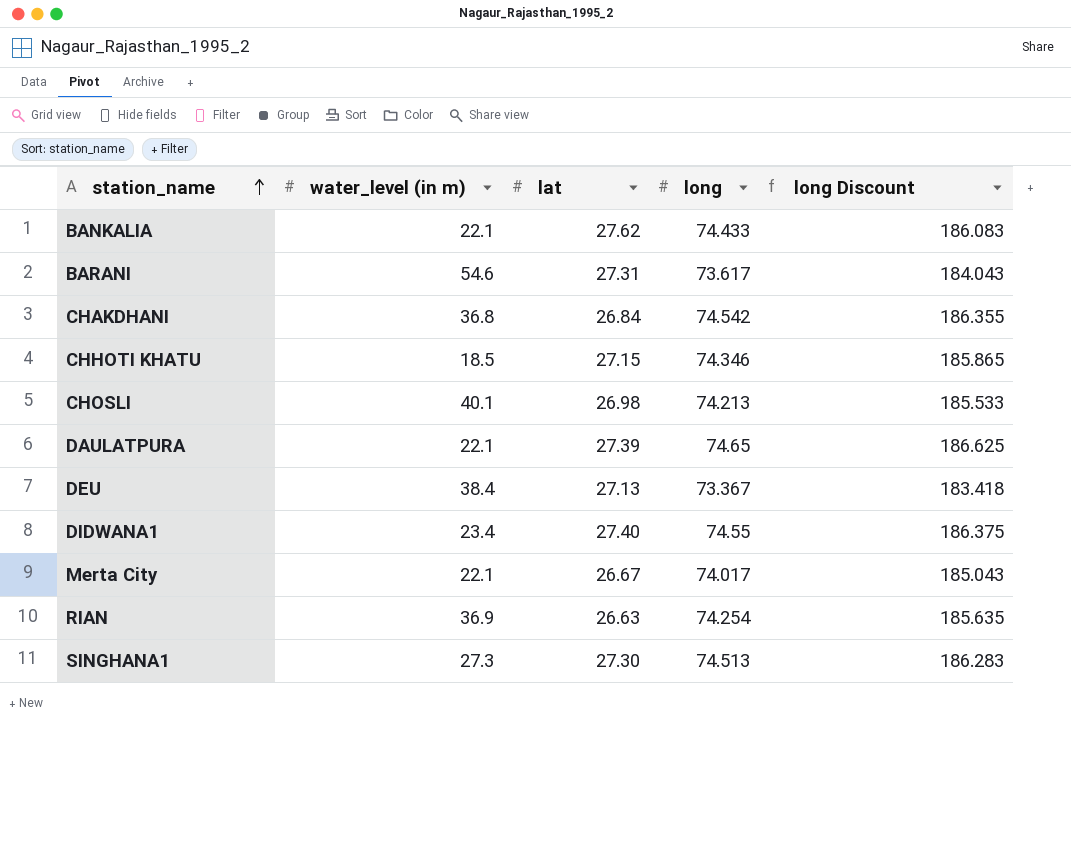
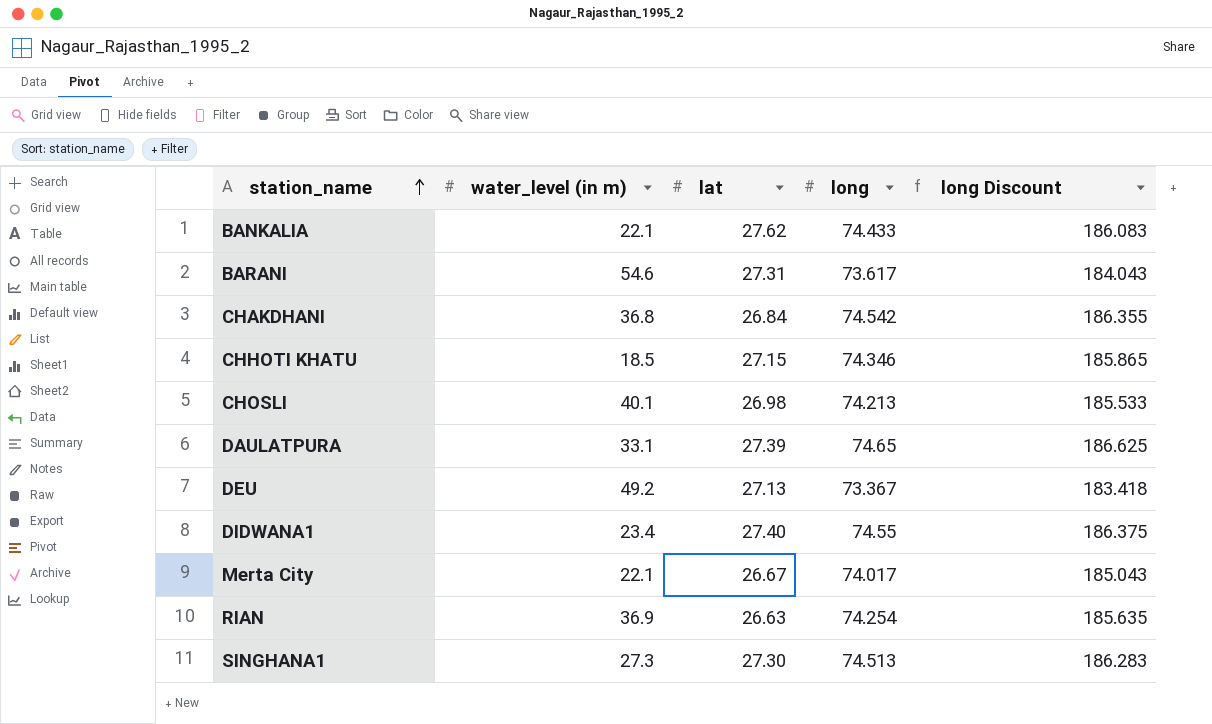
DAULATPURA | water_level (in m): 22.1 -> 33.1
DEU | water_level (in m): 38.4 -> 49.2

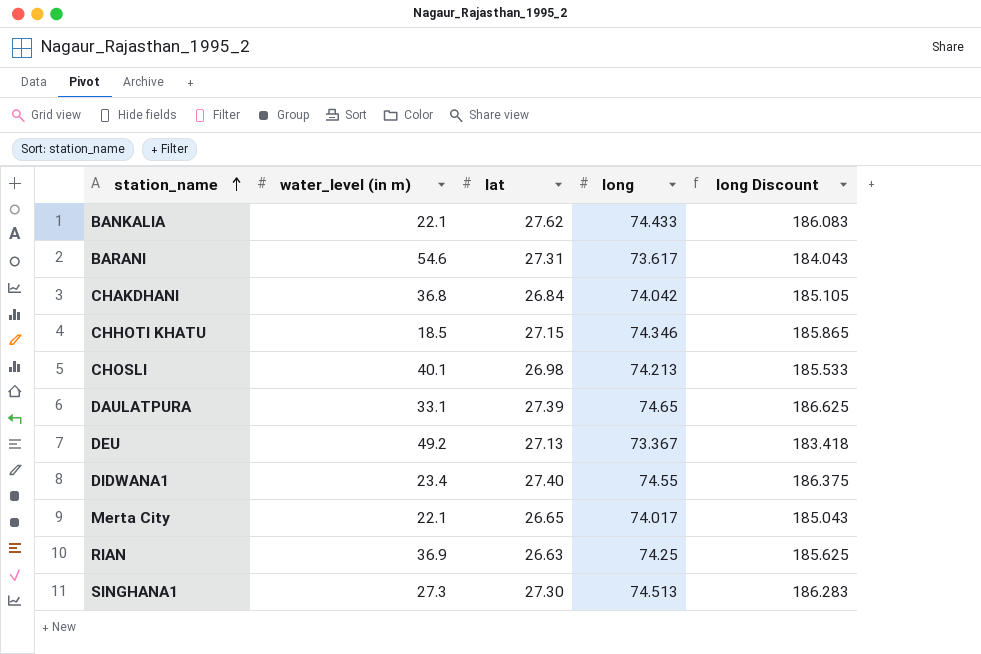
CHAKDHANI | long: 74.542 -> 74.042
CHAKDHANI | long Discount: 186.355 -> 185.105
Merta City | lat: 26.67 -> 26.65
RIAN | long: 74.254 -> 74.25
RIAN | long Discount: 185.635 -> 185.625

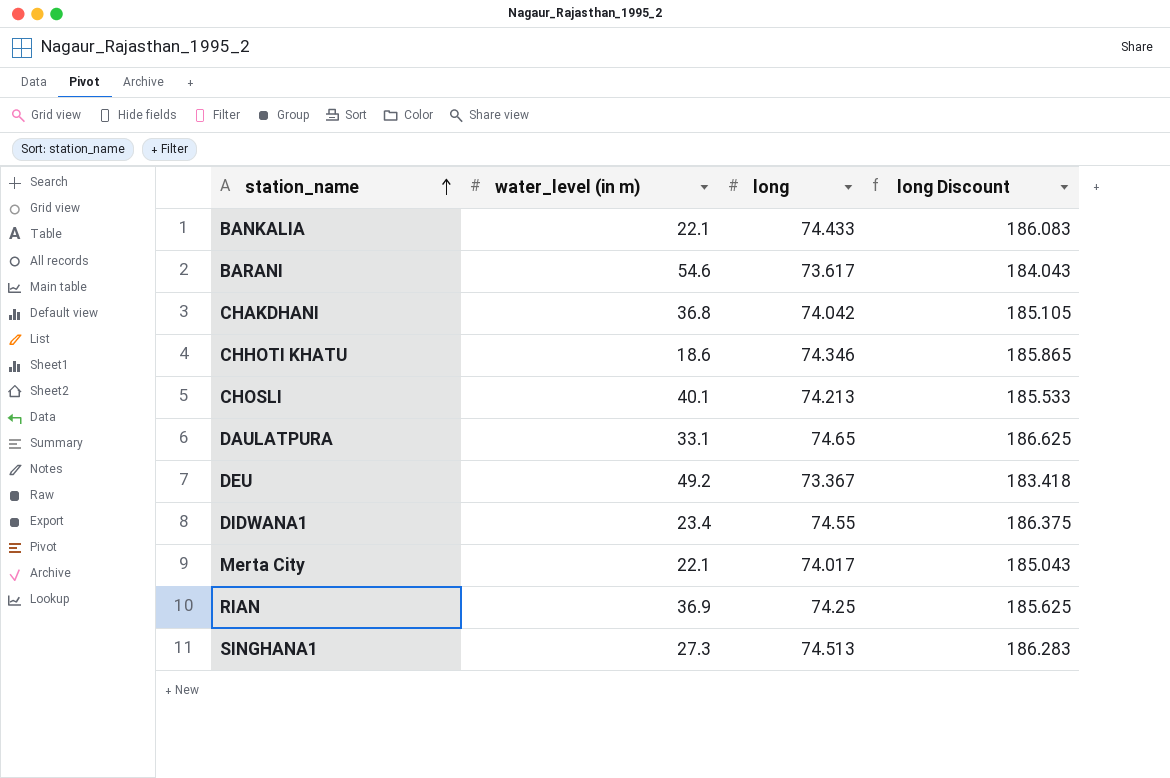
column lat | position: 3 -> none
CHHOTI KHATU | water_level (in m): 18.5 -> 18.6

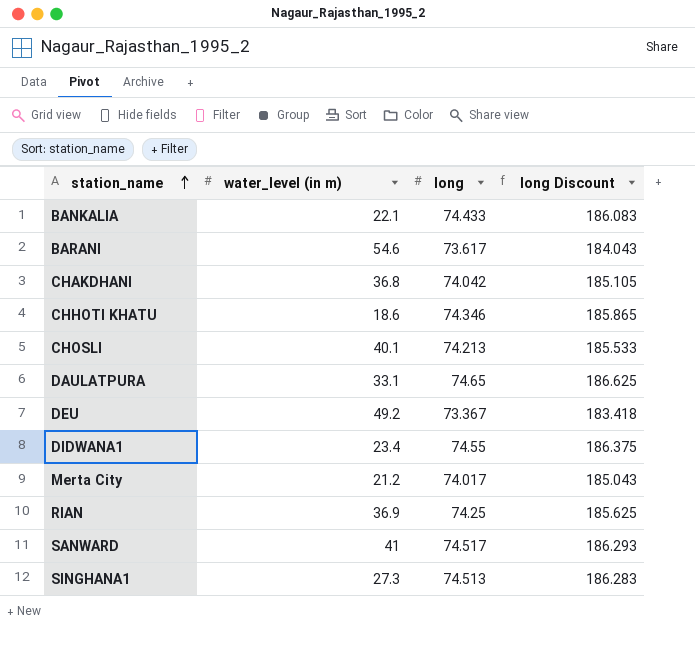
Merta City | water_level (in m): 22.1 -> 21.2
row SANWARD: none -> 41 | 74.517 | 186.293

